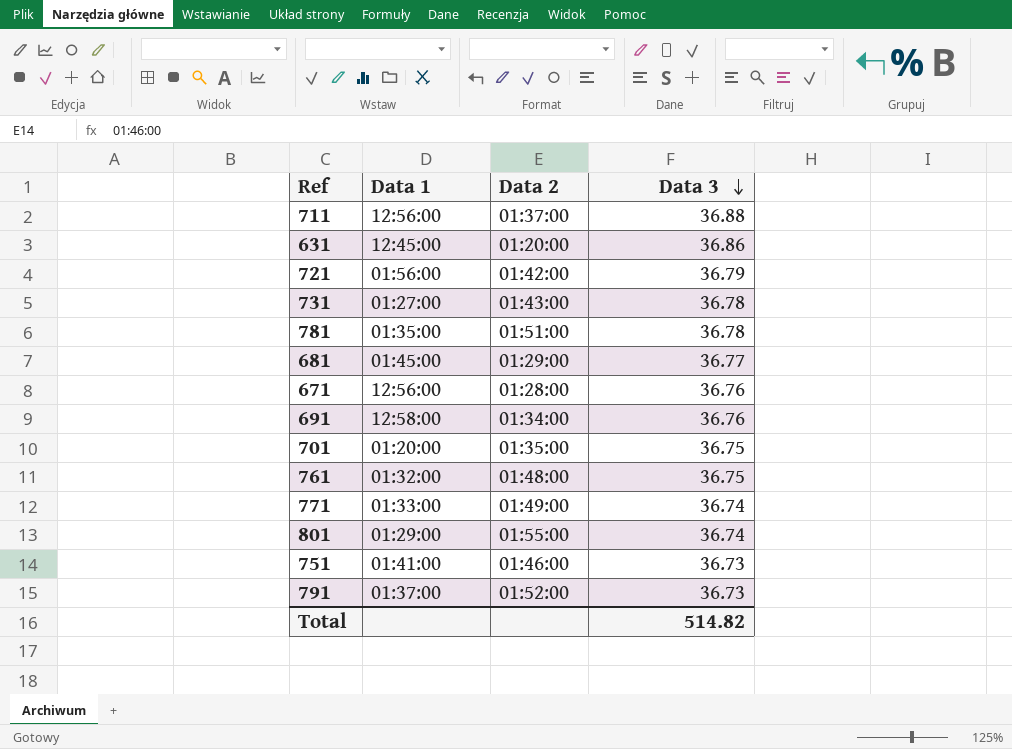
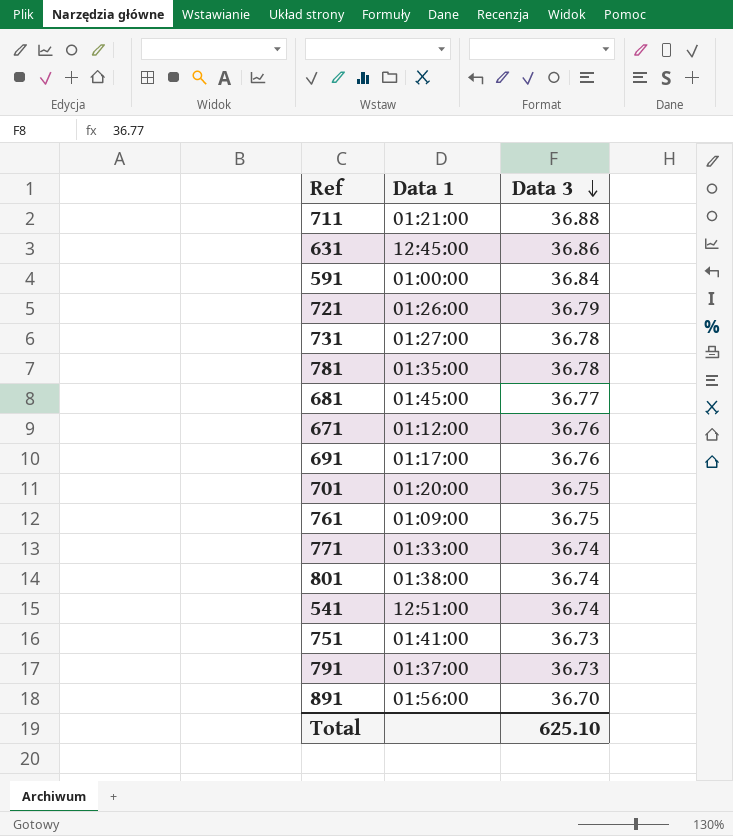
column Data 2 | position: 3 -> none
711 | Data 1: 12:56:00 -> 01:21:00
row 591: none -> 01:00:00 | 36.84
721 | Data 1: 01:56:00 -> 01:26:00
671 | Data 1: 12:56:00 -> 01:12:00
691 | Data 1: 12:58:00 -> 01:17:00
761 | Data 1: 01:32:00 -> 01:09:00
801 | Data 1: 01:29:00 -> 01:38:00
row 541: none -> 12:51:00 | 36.74
row 891: none -> 01:56:00 | 36.70
Total | Data 3: 514.82 -> 625.10

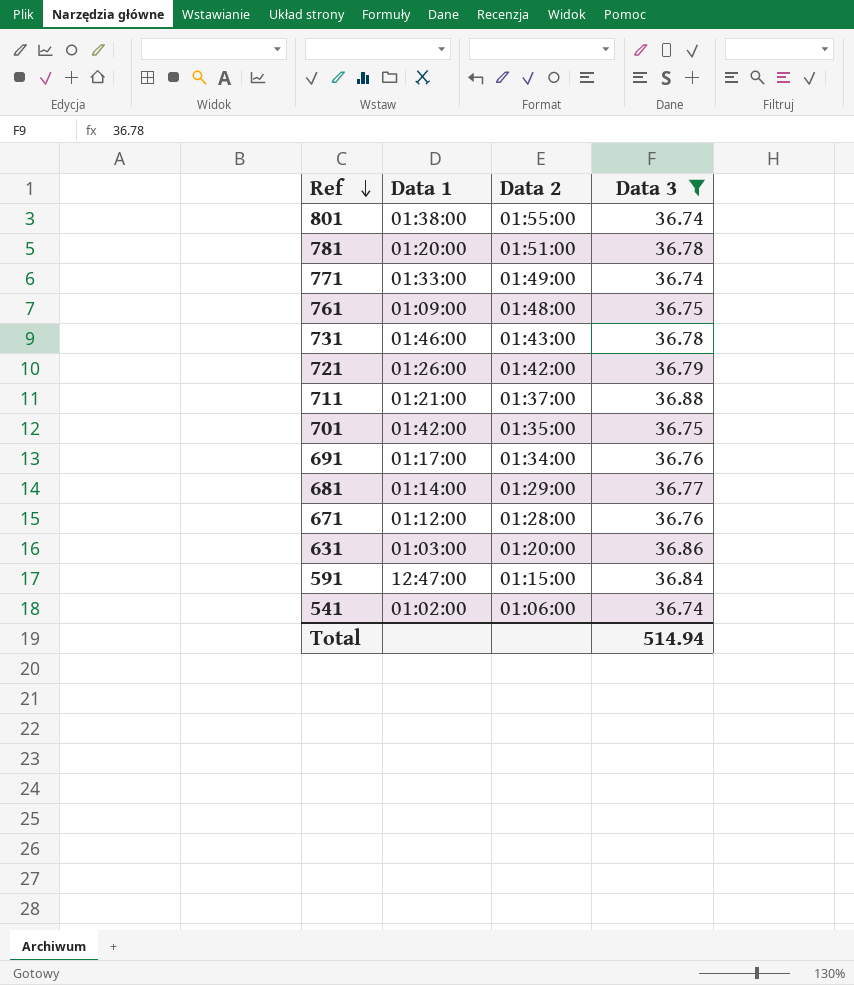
filter: none -> Data 3 >= 36.74
row order: Data 3 descending -> Ref descending
column Data 2 | position: none -> 3
781 | Data 1: 01:35:00 -> 01:20:00
731 | Data 1: 01:27:00 -> 01:46:00
701 | Data 1: 01:20:00 -> 01:42:00
681 | Data 1: 01:45:00 -> 01:14:00
631 | Data 1: 12:45:00 -> 01:03:00
591 | Data 1: 01:00:00 -> 12:47:00
541 | Data 1: 12:51:00 -> 01:02:00
Total | Data 3: 625.10 -> 514.94

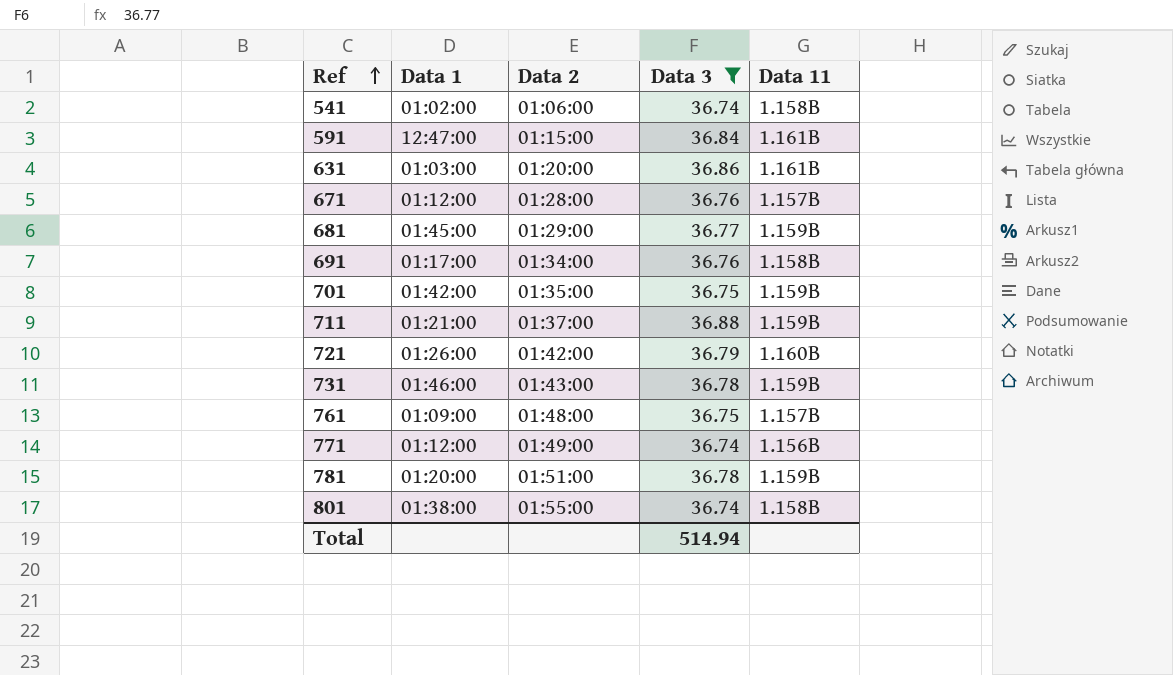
row order: Ref descending -> Ref ascending
column Data 11 | position: none -> 5
681 | Data 1: 01:14:00 -> 01:45:00
771 | Data 1: 01:33:00 -> 01:12:00

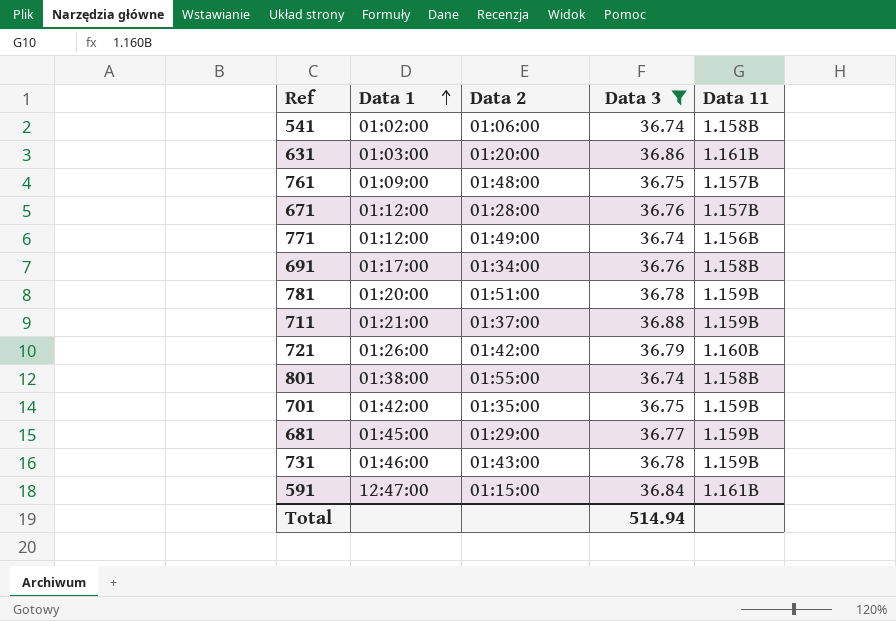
row order: Ref ascending -> Data 1 ascending

